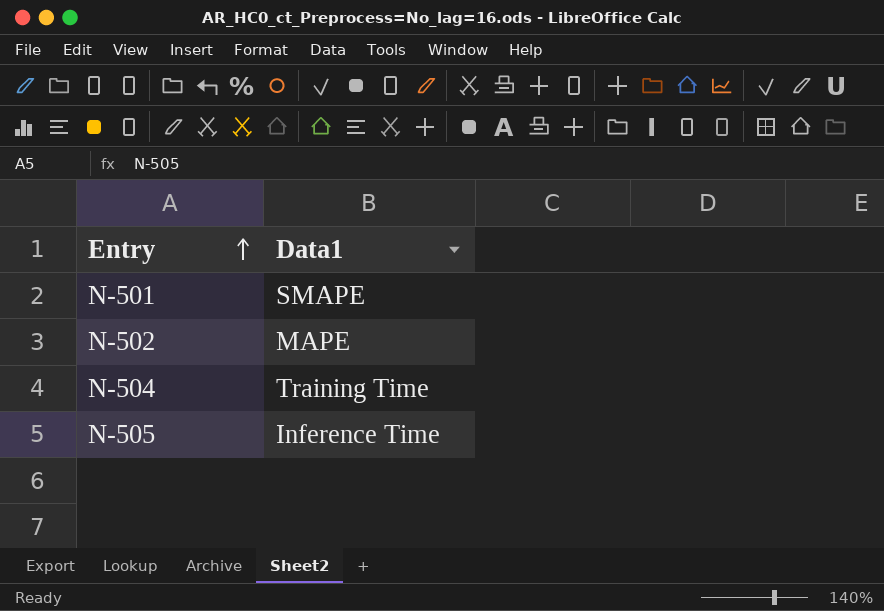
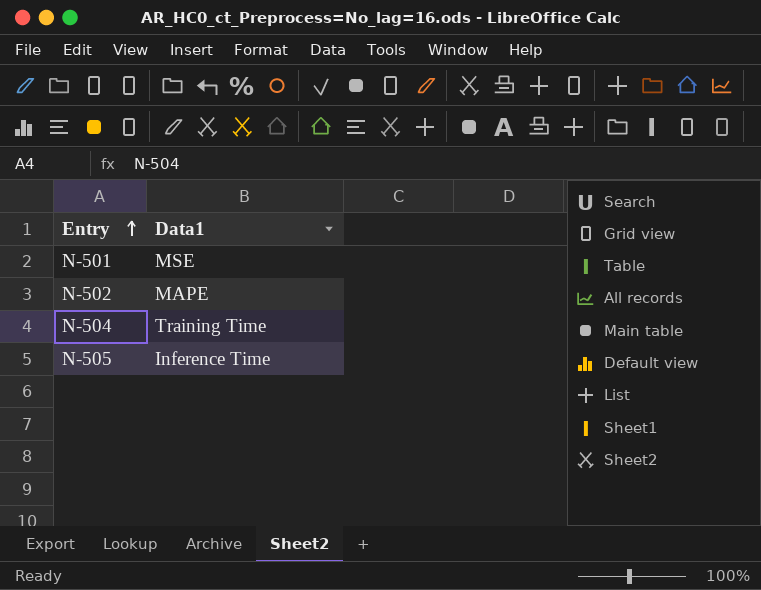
N-501 | Data1: SMAPE -> MSE

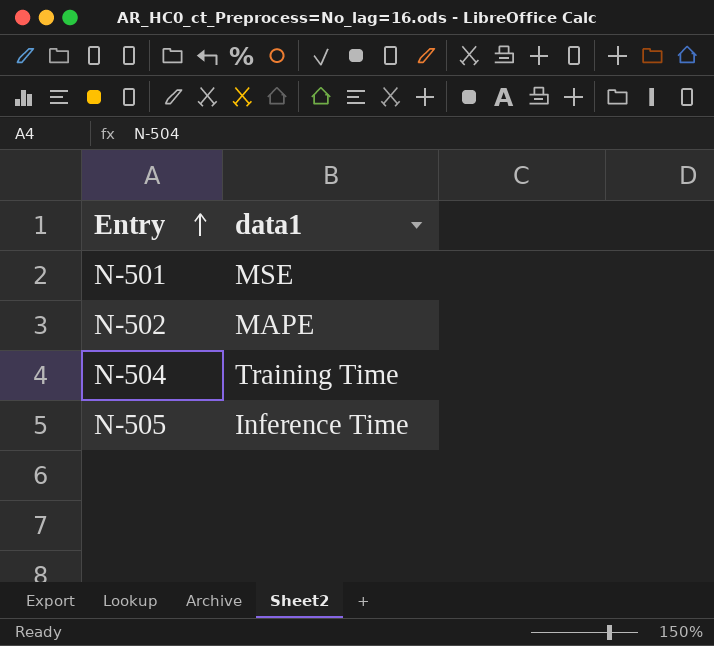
column name: Data1 -> data1

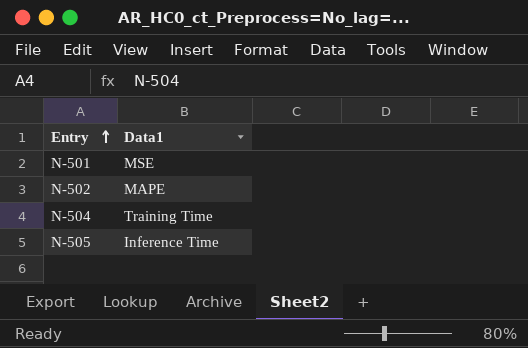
column name: data1 -> Data1

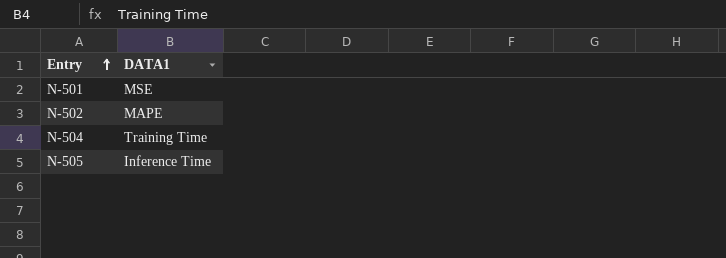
column name: Data1 -> DATA1

